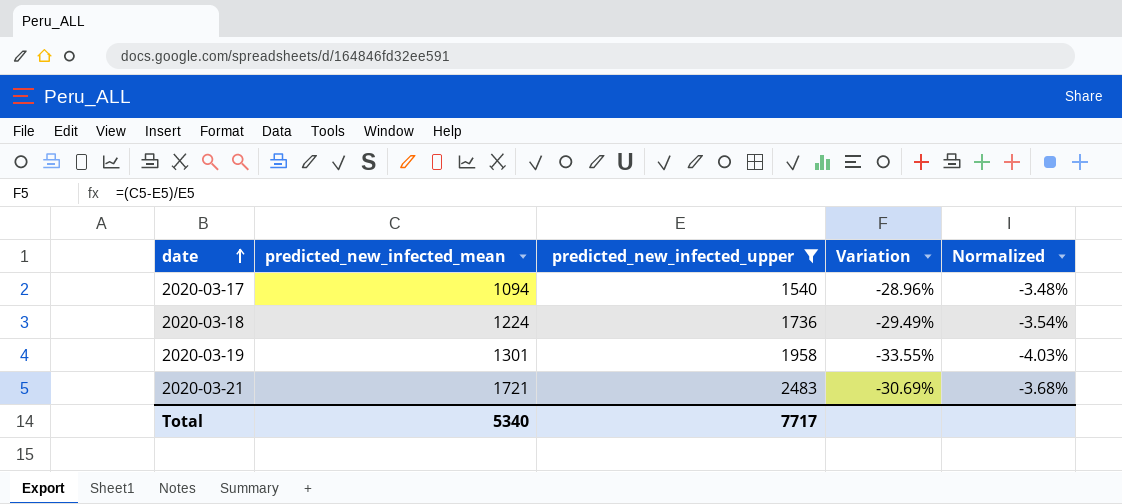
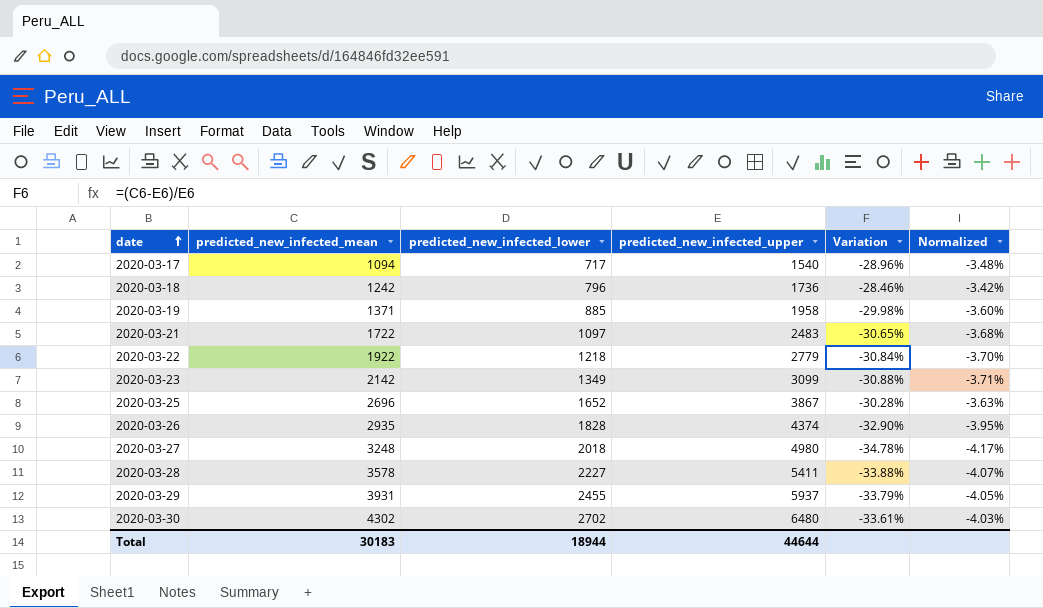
filter: predicted_new_infected_upper <= 2483 -> none
column predicted_new_infected_lower | position: none -> 3
2020-03-18 | predicted_new_infected_mean: 1224 -> 1242
2020-03-18 | Variation: -29.49% -> -28.46%
2020-03-18 | Normalized: -3.54% -> -3.42%
2020-03-19 | predicted_new_infected_mean: 1301 -> 1371
2020-03-19 | Variation: -33.55% -> -29.98%
2020-03-19 | Normalized: -4.03% -> -3.60%
2020-03-21 | predicted_new_infected_mean: 1721 -> 1722
2020-03-21 | Variation: -30.69% -> -30.65%
Total | predicted_new_infected_mean: 5340 -> 30183
Total | predicted_new_infected_upper: 7717 -> 44644

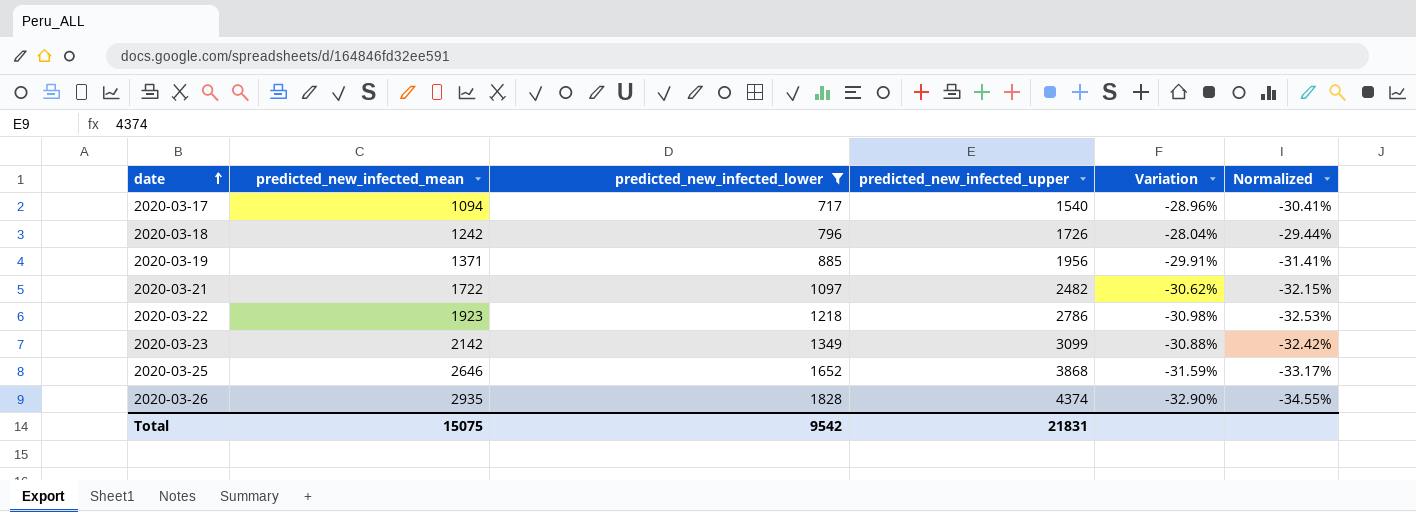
filter: none -> predicted_new_infected_lower <= 1828
column Normalized | formula: [Variation] * 0.12 -> [Variation] * 1.05
2020-03-18 | predicted_new_infected_upper: 1736 -> 1726
2020-03-18 | Variation: -28.46% -> -28.04%
2020-03-19 | predicted_new_infected_upper: 1958 -> 1956
2020-03-19 | Variation: -29.98% -> -29.91%
2020-03-21 | predicted_new_infected_upper: 2483 -> 2482
2020-03-21 | Variation: -30.65% -> -30.62%
2020-03-22 | predicted_new_infected_mean: 1922 -> 1923
2020-03-22 | predicted_new_infected_upper: 2779 -> 2786
2020-03-22 | Variation: -30.84% -> -30.98%
2020-03-25 | predicted_new_infected_mean: 2696 -> 2646
2020-03-25 | predicted_new_infected_upper: 3867 -> 3868
2020-03-25 | Variation: -30.28% -> -31.59%
Total | predicted_new_infected_mean: 30183 -> 15075
Total | predicted_new_infected_lower: 18944 -> 9542
Total | predicted_new_infected_upper: 44644 -> 21831

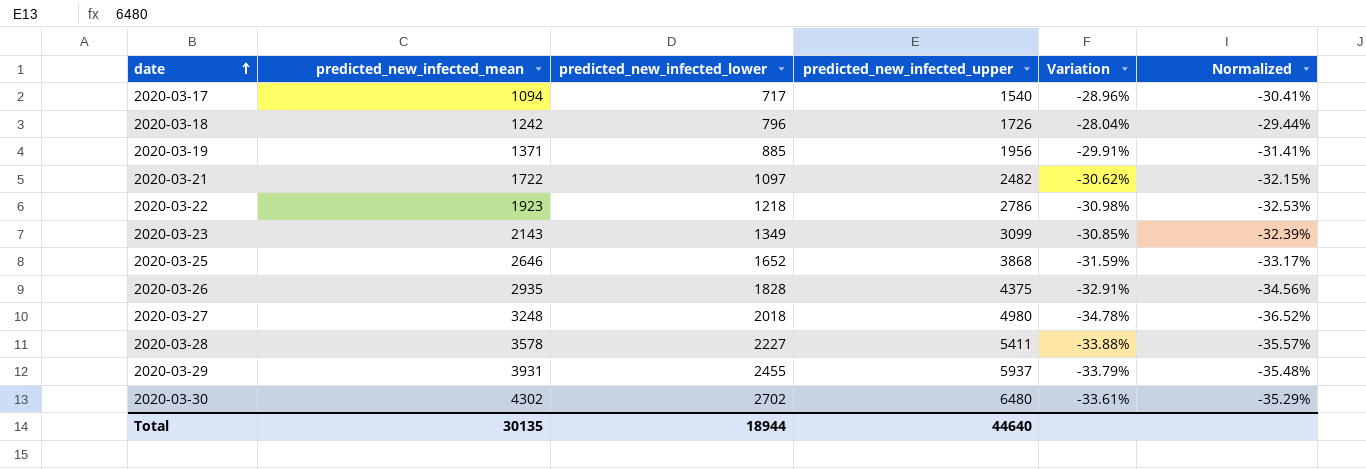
filter: predicted_new_infected_lower <= 1828 -> none
2020-03-23 | predicted_new_infected_mean: 2142 -> 2143
2020-03-23 | Variation: -30.88% -> -30.85%
2020-03-23 | Normalized: -32.42% -> -32.39%
2020-03-26 | predicted_new_infected_upper: 4374 -> 4375
2020-03-26 | Variation: -32.90% -> -32.91%
2020-03-26 | Normalized: -34.55% -> -34.56%
Total | predicted_new_infected_mean: 15075 -> 30135
Total | predicted_new_infected_lower: 9542 -> 18944
Total | predicted_new_infected_upper: 21831 -> 44640

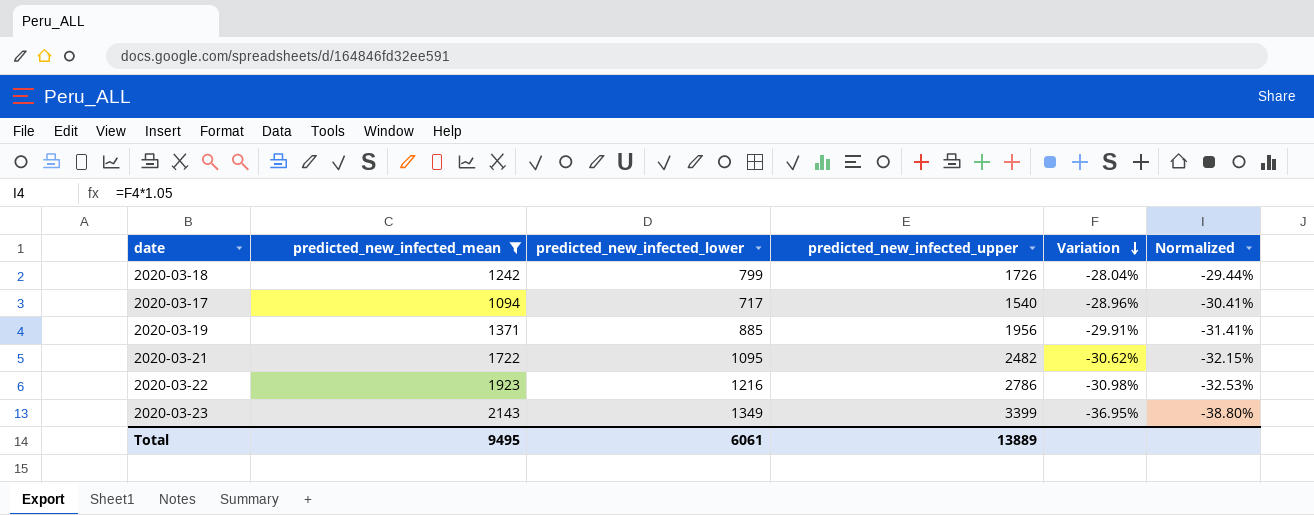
filter: none -> predicted_new_infected_mean <= 2143
row order: date ascending -> Variation descending
2020-03-18 | predicted_new_infected_lower: 796 -> 799
2020-03-21 | predicted_new_infected_lower: 1097 -> 1095
2020-03-22 | predicted_new_infected_lower: 1218 -> 1216
2020-03-23 | predicted_new_infected_upper: 3099 -> 3399
2020-03-23 | Variation: -30.85% -> -36.95%
2020-03-23 | Normalized: -32.39% -> -38.80%
Total | predicted_new_infected_mean: 30135 -> 9495
Total | predicted_new_infected_lower: 18944 -> 6061
Total | predicted_new_infected_upper: 44640 -> 13889

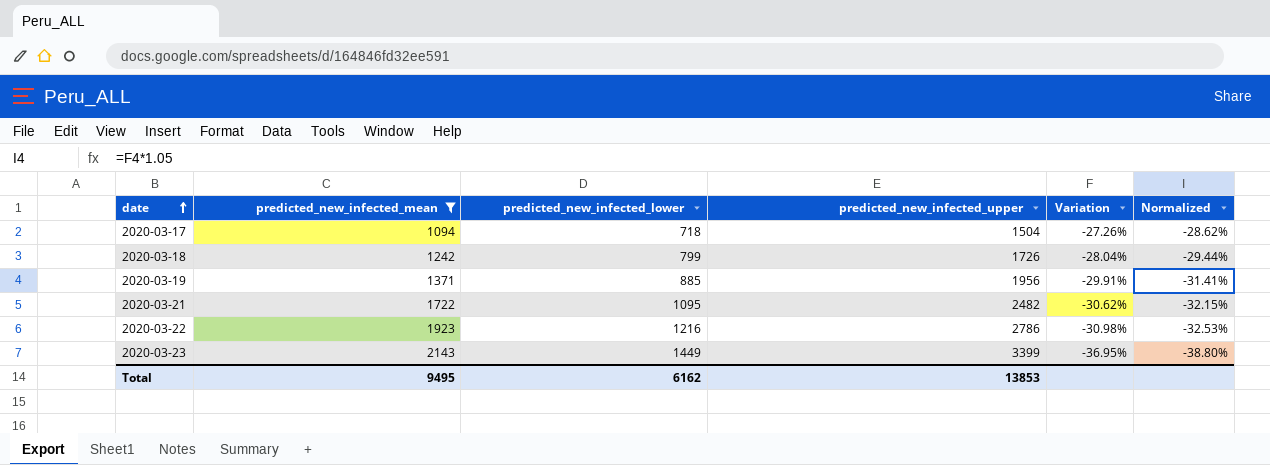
row order: Variation descending -> date ascending
2020-03-17 | predicted_new_infected_lower: 717 -> 718
2020-03-17 | predicted_new_infected_upper: 1540 -> 1504
2020-03-17 | Variation: -28.96% -> -27.26%
2020-03-17 | Normalized: -30.41% -> -28.62%
2020-03-23 | predicted_new_infected_lower: 1349 -> 1449
Total | predicted_new_infected_lower: 6061 -> 6162
Total | predicted_new_infected_upper: 13889 -> 13853

